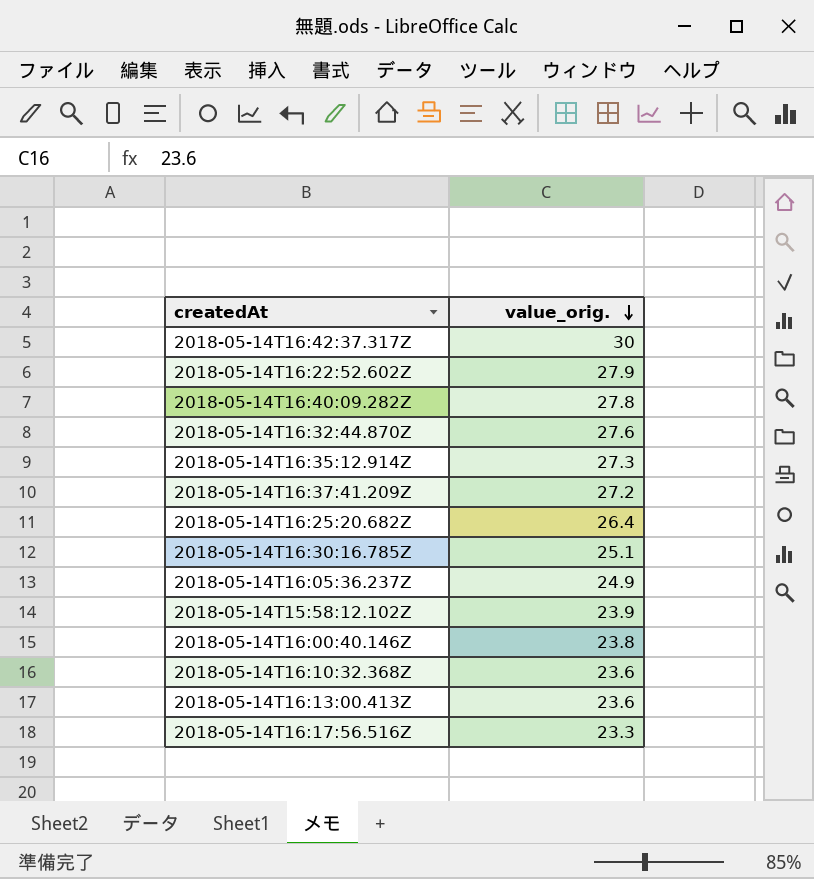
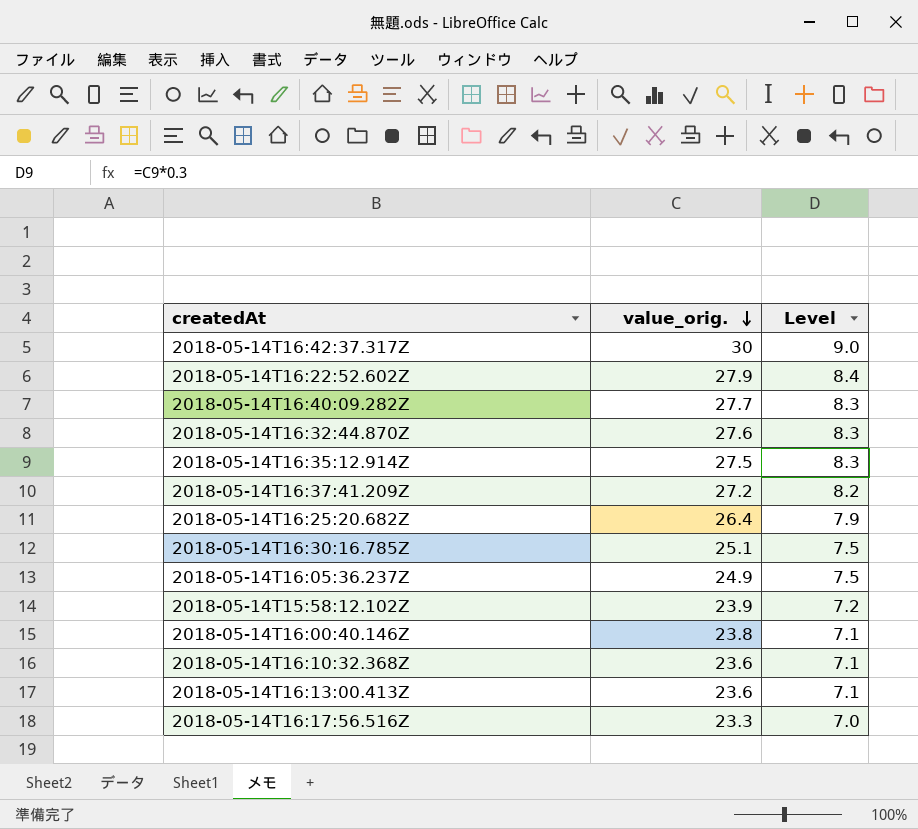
column Level | formula: none -> [value_orig.] * 0.3
2018-05-14T16:40:09.282Z | value_orig.: 27.8 -> 27.7
2018-05-14T16:35:12.914Z | value_orig.: 27.3 -> 27.5

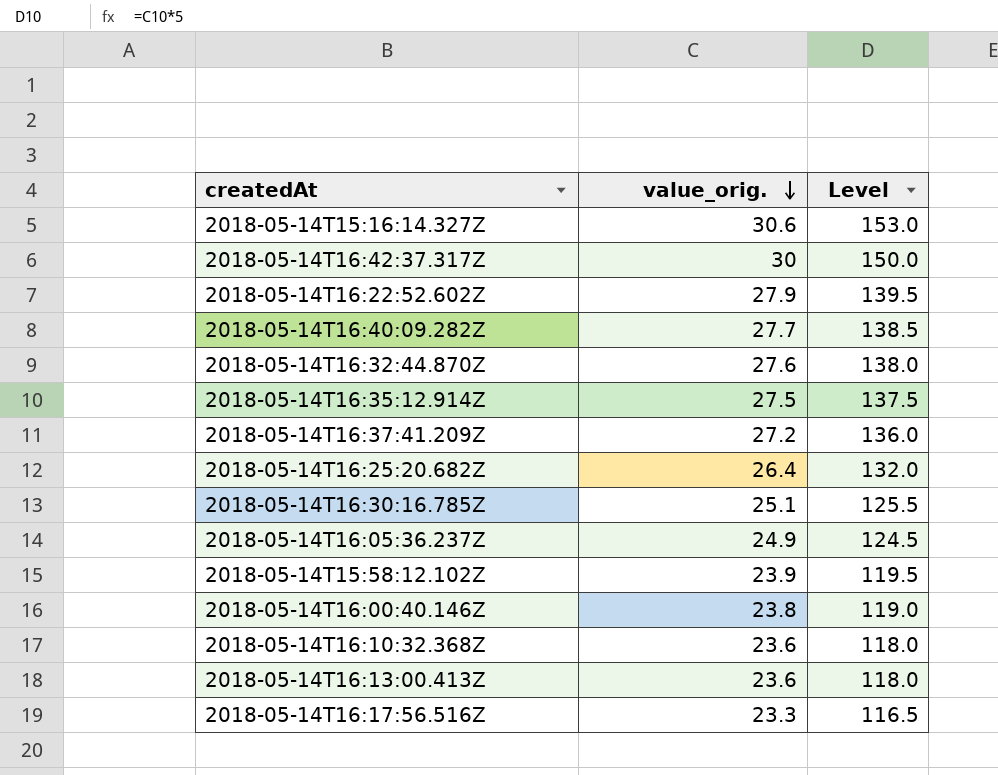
column Level | formula: [value_orig.] * 0.3 -> [value_orig.] * 5
row 2018-05-14T15:16:14.327Z: none -> 30.6 | 153.0

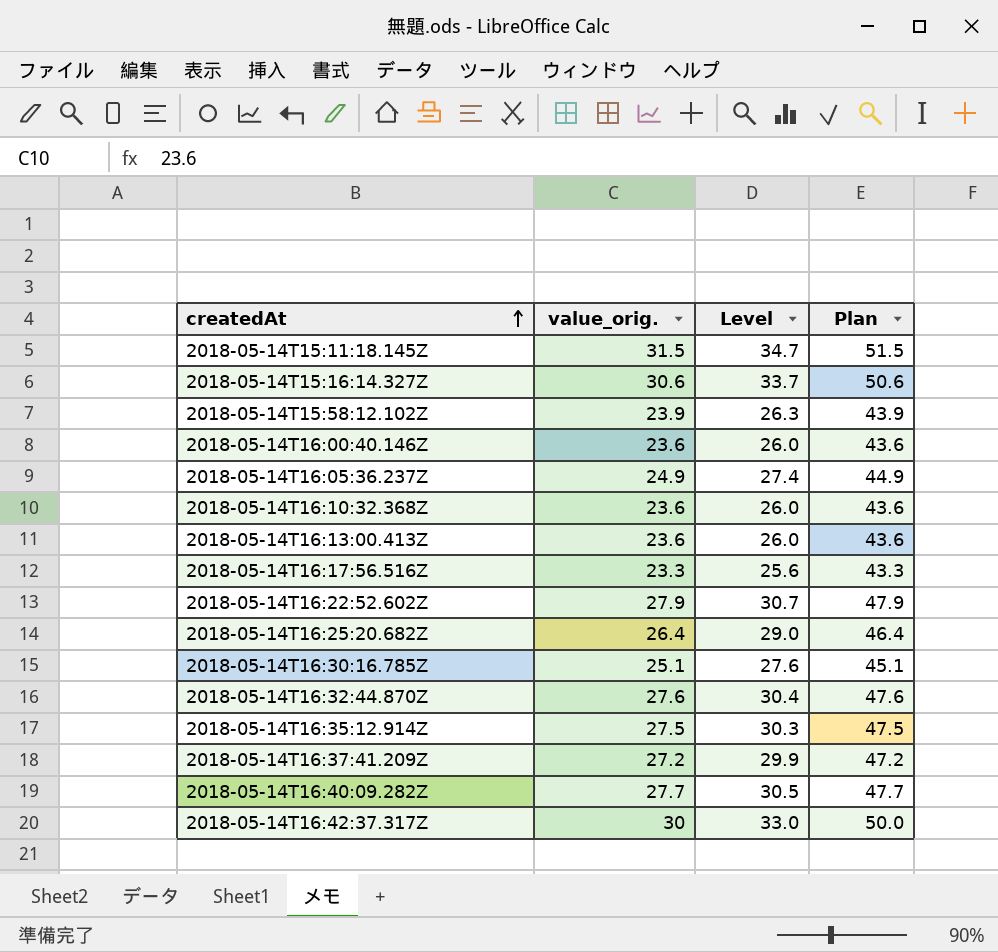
row order: value_orig. descending -> createdAt ascending
column Level | formula: [value_orig.] * 5 -> [value_orig.] * 1.1
column Plan | formula: none -> [value_orig.] + 20
row 2018-05-14T15:11:18.145Z: none -> 31.5 | 34.7 | 51.5
2018-05-14T16:00:40.146Z | value_orig.: 23.8 -> 23.6

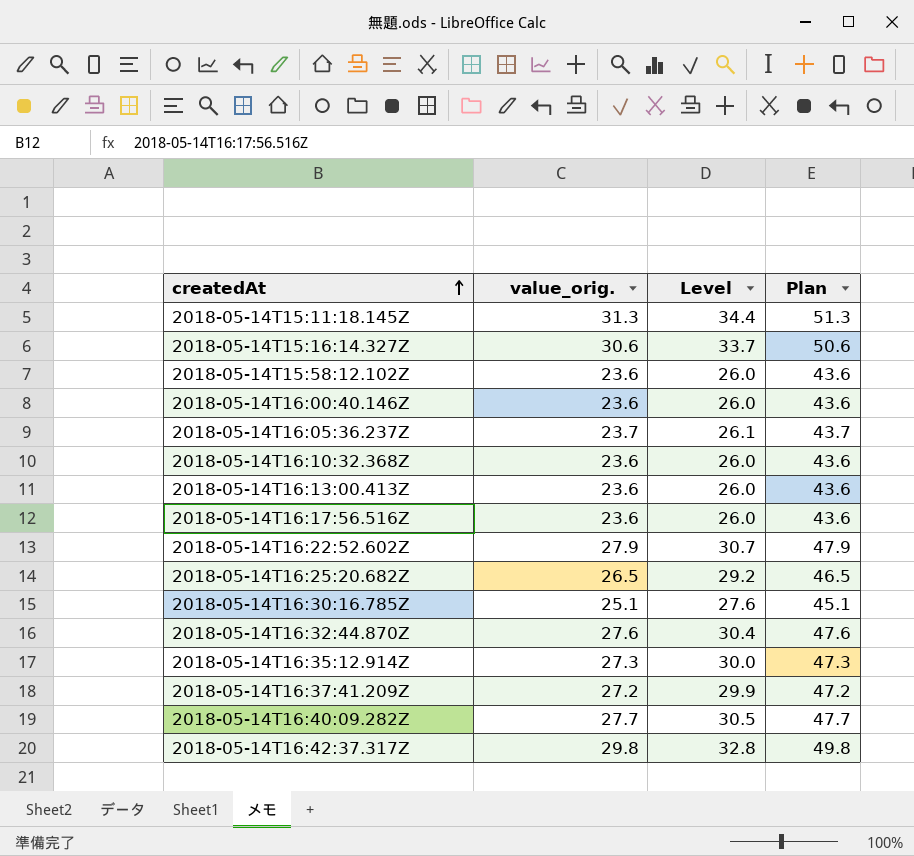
2018-05-14T15:11:18.145Z | value_orig.: 31.5 -> 31.3
2018-05-14T15:11:18.145Z | Level: 34.7 -> 34.4
2018-05-14T15:11:18.145Z | Plan: 51.5 -> 51.3
2018-05-14T15:58:12.102Z | value_orig.: 23.9 -> 23.6
2018-05-14T15:58:12.102Z | Level: 26.3 -> 26.0
2018-05-14T15:58:12.102Z | Plan: 43.9 -> 43.6
2018-05-14T16:05:36.237Z | value_orig.: 24.9 -> 23.7
2018-05-14T16:05:36.237Z | Level: 27.4 -> 26.1
2018-05-14T16:05:36.237Z | Plan: 44.9 -> 43.7
2018-05-14T16:17:56.516Z | value_orig.: 23.3 -> 23.6
2018-05-14T16:17:56.516Z | Level: 25.6 -> 26.0
2018-05-14T16:17:56.516Z | Plan: 43.3 -> 43.6
2018-05-14T16:25:20.682Z | value_orig.: 26.4 -> 26.5
2018-05-14T16:25:20.682Z | Level: 29.0 -> 29.2
2018-05-14T16:25:20.682Z | Plan: 46.4 -> 46.5
2018-05-14T16:35:12.914Z | value_orig.: 27.5 -> 27.3
2018-05-14T16:35:12.914Z | Level: 30.3 -> 30.0
2018-05-14T16:35:12.914Z | Plan: 47.5 -> 47.3
2018-05-14T16:42:37.317Z | value_orig.: 30 -> 29.8
2018-05-14T16:42:37.317Z | Level: 33.0 -> 32.8
2018-05-14T16:42:37.317Z | Plan: 50.0 -> 49.8

